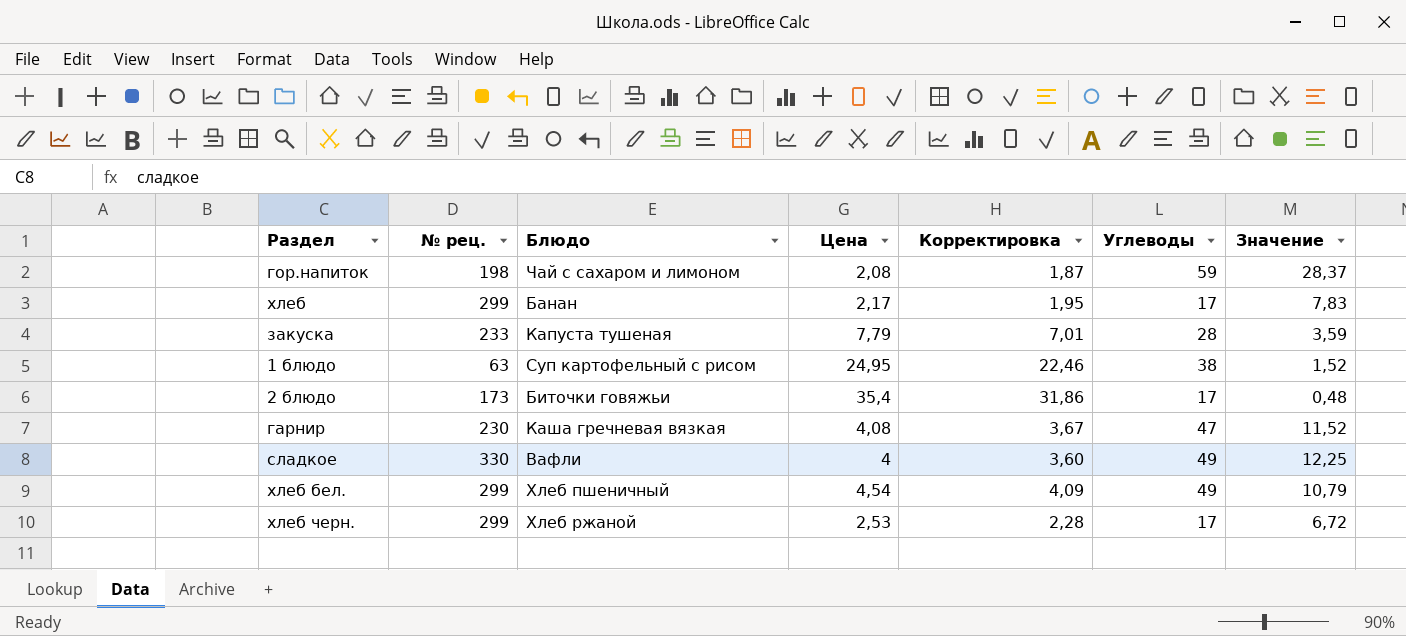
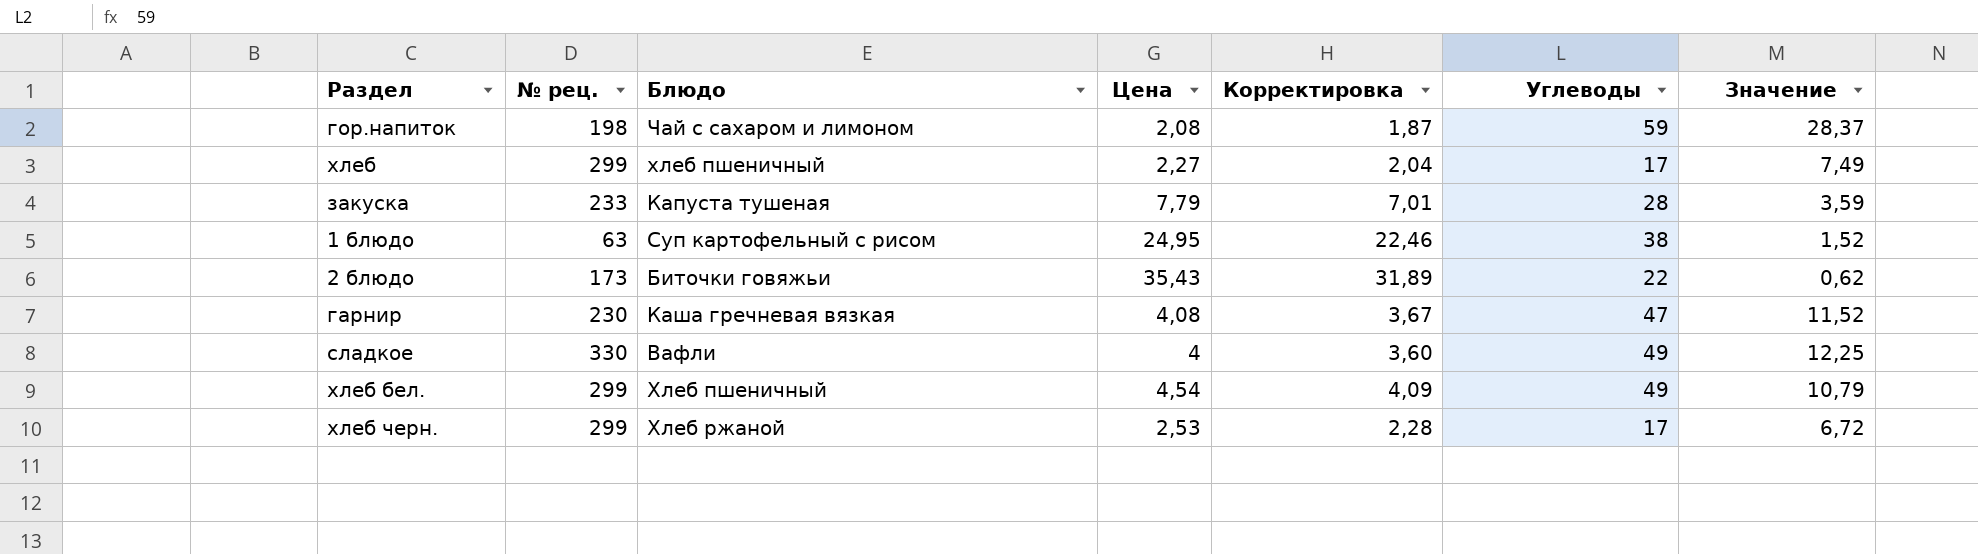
хлеб | Блюдо: Банан -> хлеб пшеничный
хлеб | Цена: 2,17 -> 2,27
хлеб | Корректировка: 1,95 -> 2,04
хлеб | Значение: 7,83 -> 7,49
2 блюдо | Цена: 35,4 -> 35,43
2 блюдо | Корректировка: 31,86 -> 31,89
2 блюдо | Углеводы: 17 -> 22
2 блюдо | Значение: 0,48 -> 0,62

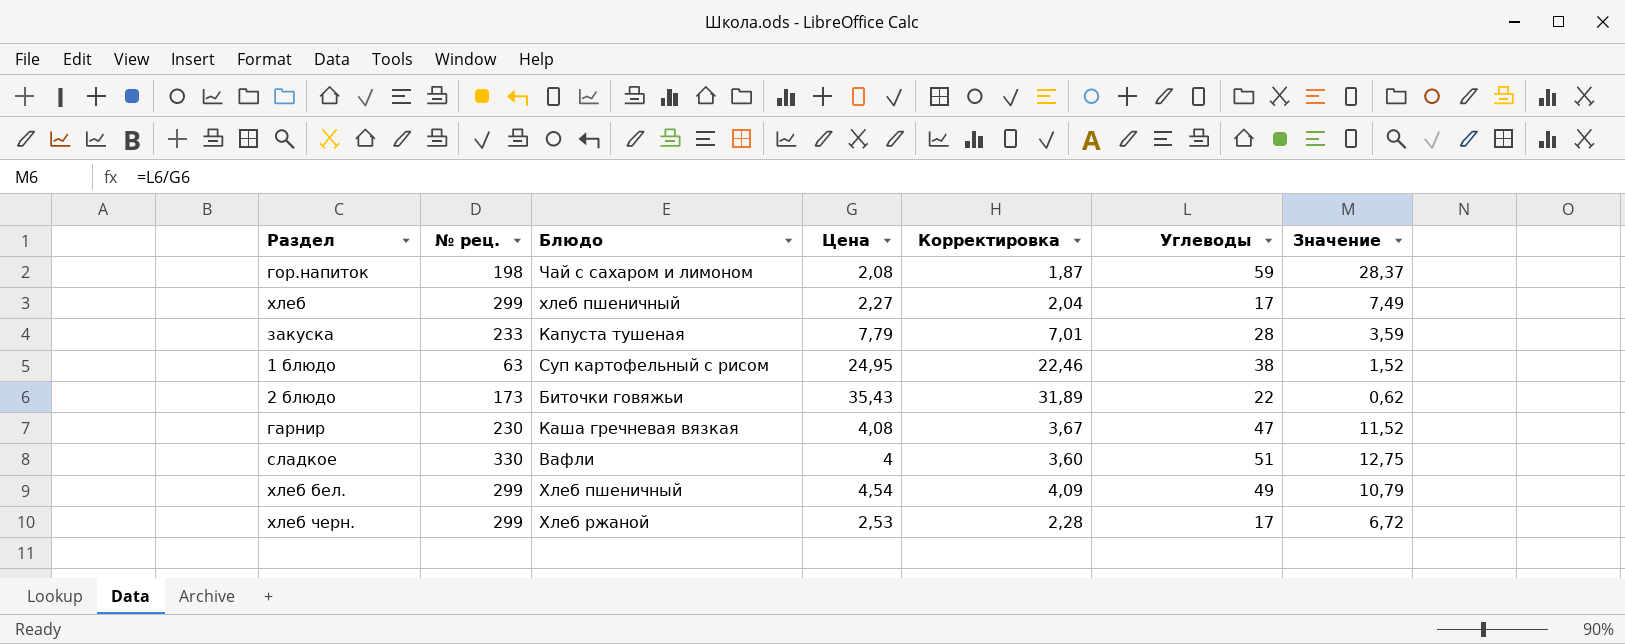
сладкое | Углеводы: 49 -> 51
сладкое | Значение: 12,25 -> 12,75

